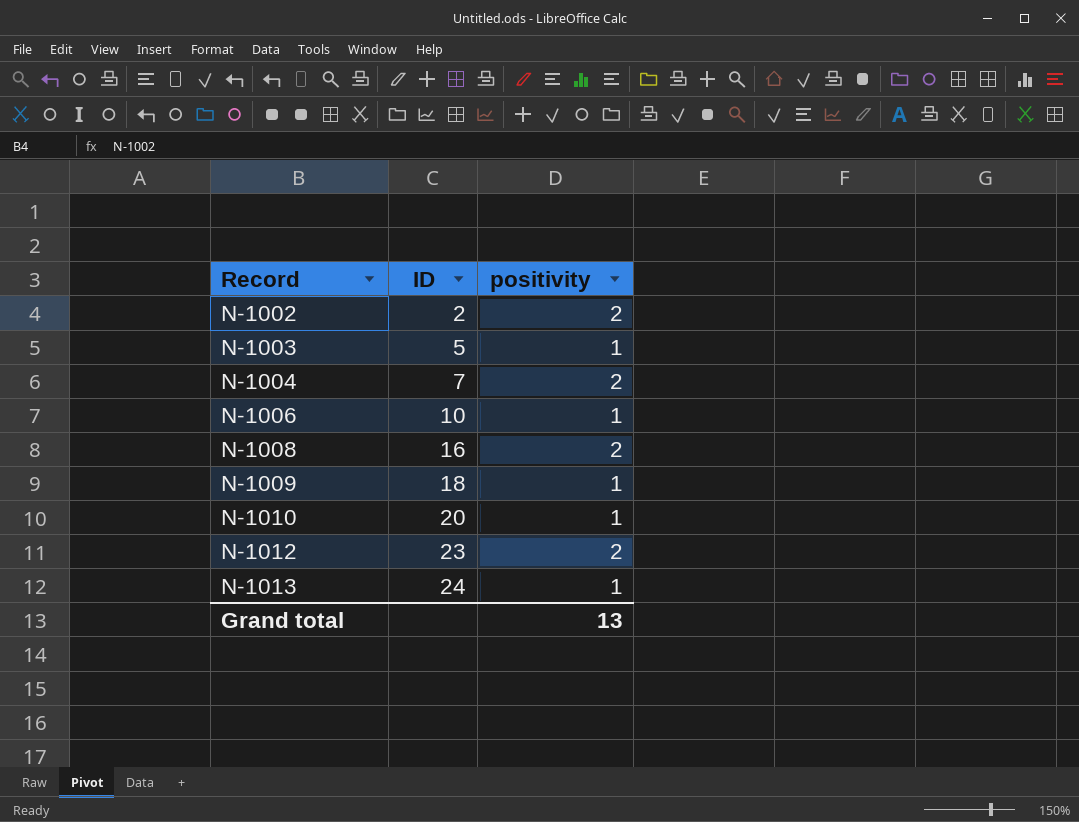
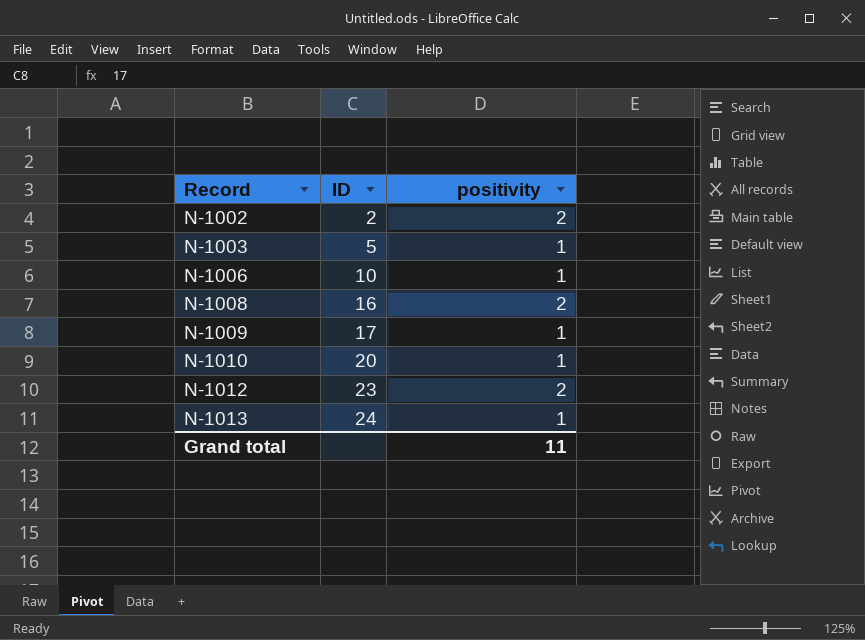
row N-1004: 7 | 2 -> none
N-1009 | ID: 18 -> 17
Grand total | positivity: 13 -> 11

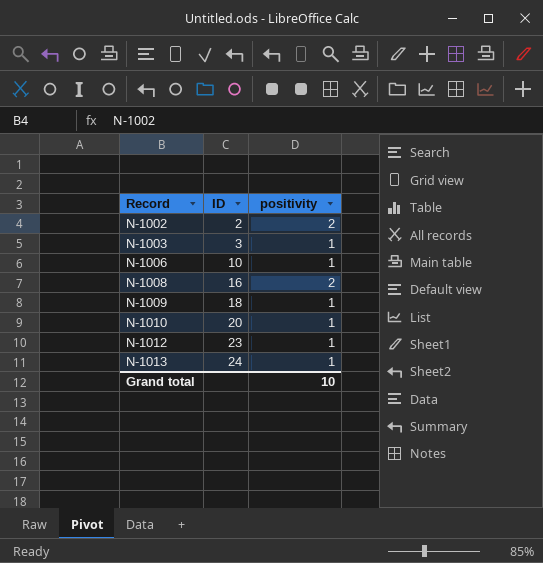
N-1003 | ID: 5 -> 3
N-1009 | ID: 17 -> 18
N-1012 | positivity: 2 -> 1
Grand total | positivity: 11 -> 10

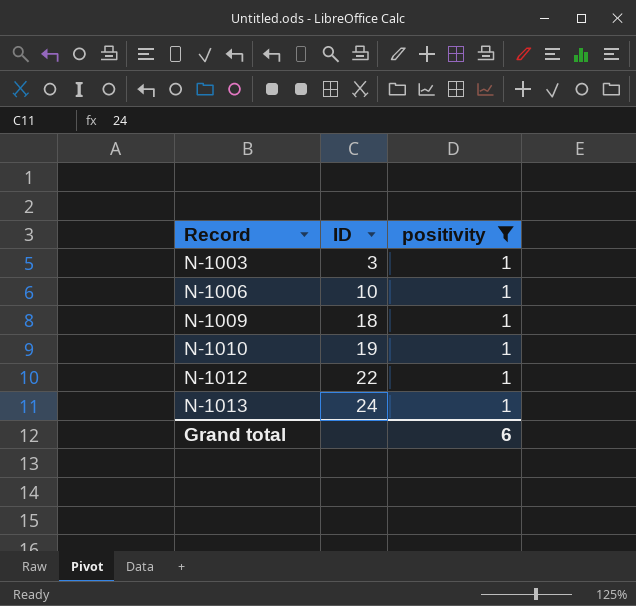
filter: none -> positivity = 1
N-1010 | ID: 20 -> 19
N-1012 | ID: 23 -> 22
Grand total | positivity: 10 -> 6

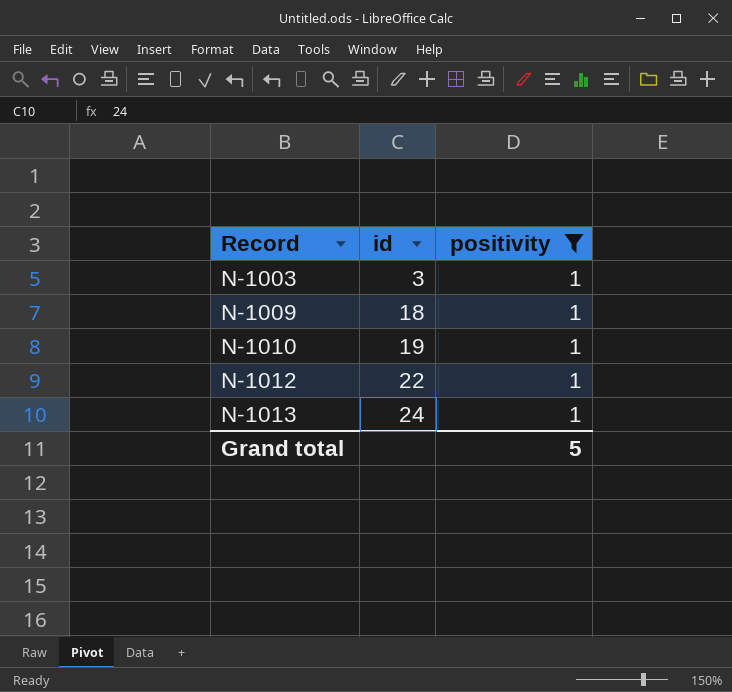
column name: ID -> id
row N-1006: 10 | 1 -> none
Grand total | positivity: 6 -> 5

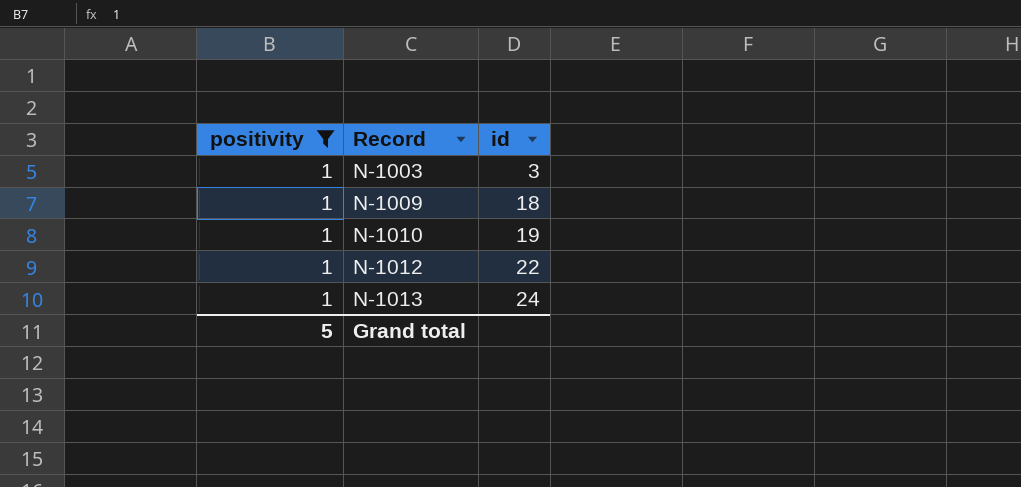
column positivity | position: 3 -> 1

